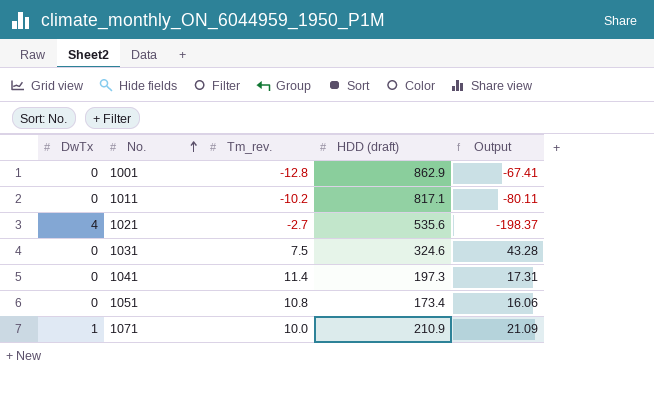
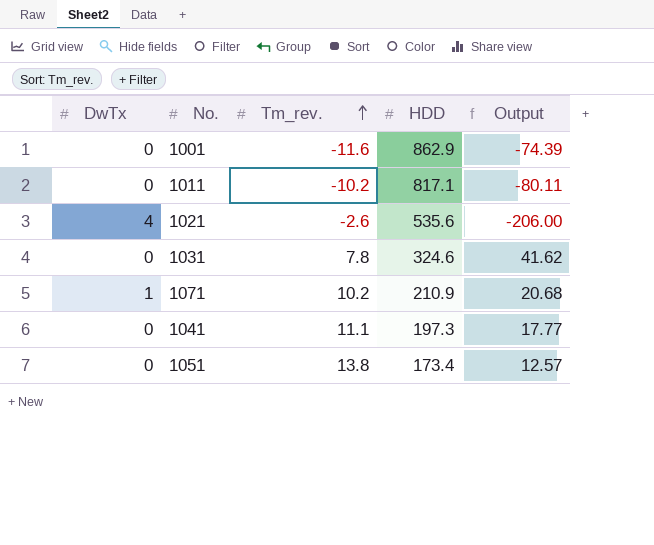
row order: No. ascending -> Tm_rev. ascending
column name: HDD (draft) -> HDD
1001 | Tm_rev.: -12.8 -> -11.6
1001 | Output: -67.41 -> -74.39
1021 | Tm_rev.: -2.7 -> -2.6
1021 | Output: -198.37 -> -206.00
1031 | Tm_rev.: 7.5 -> 7.8
1031 | Output: 43.28 -> 41.62
1071 | Tm_rev.: 10.0 -> 10.2
1071 | Output: 21.09 -> 20.68
1041 | Tm_rev.: 11.4 -> 11.1
1041 | Output: 17.31 -> 17.77
1051 | Tm_rev.: 10.8 -> 13.8
1051 | Output: 16.06 -> 12.57

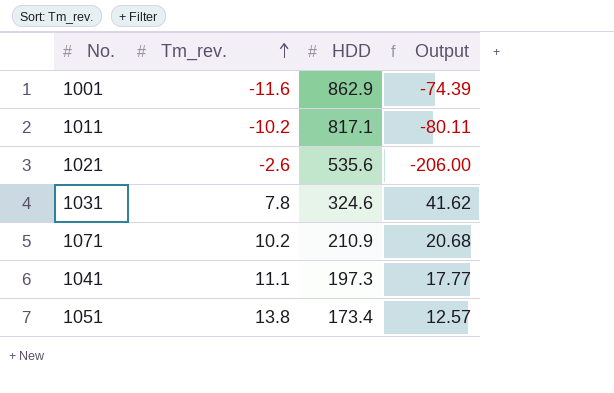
column DwTx | position: 1 -> none

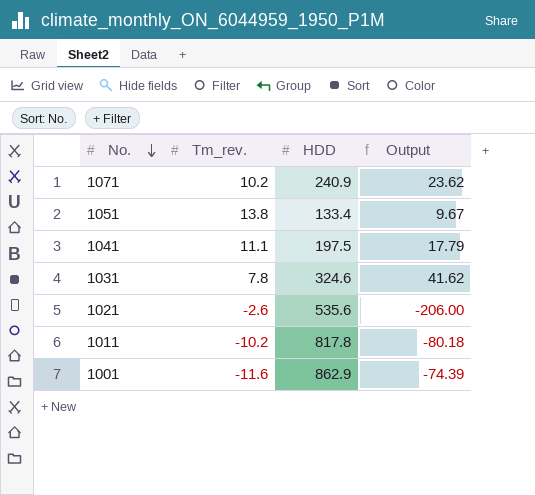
row order: Tm_rev. ascending -> No. descending
1071 | HDD: 210.9 -> 240.9
1071 | Output: 20.68 -> 23.62
1051 | HDD: 173.4 -> 133.4
1051 | Output: 12.57 -> 9.67
1041 | HDD: 197.3 -> 197.5
1041 | Output: 17.77 -> 17.79
1011 | HDD: 817.1 -> 817.8
1011 | Output: -80.11 -> -80.18

